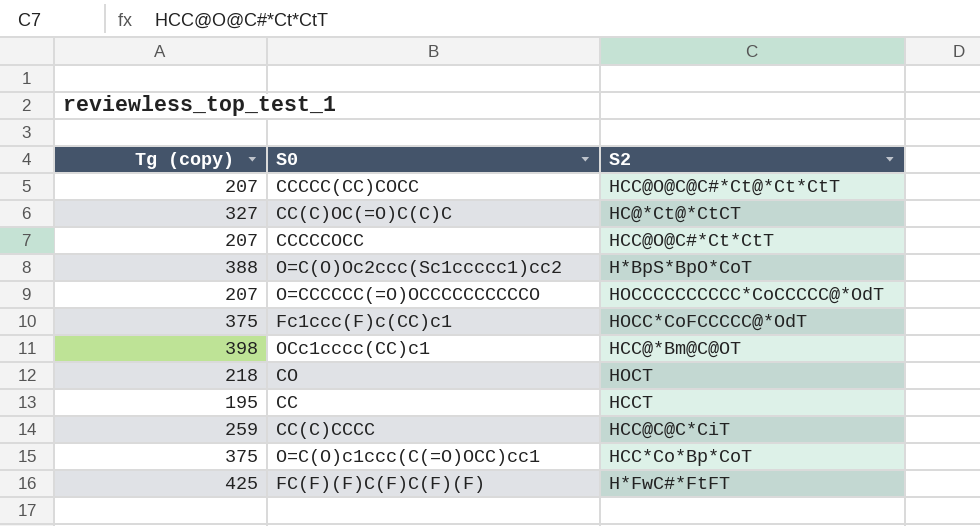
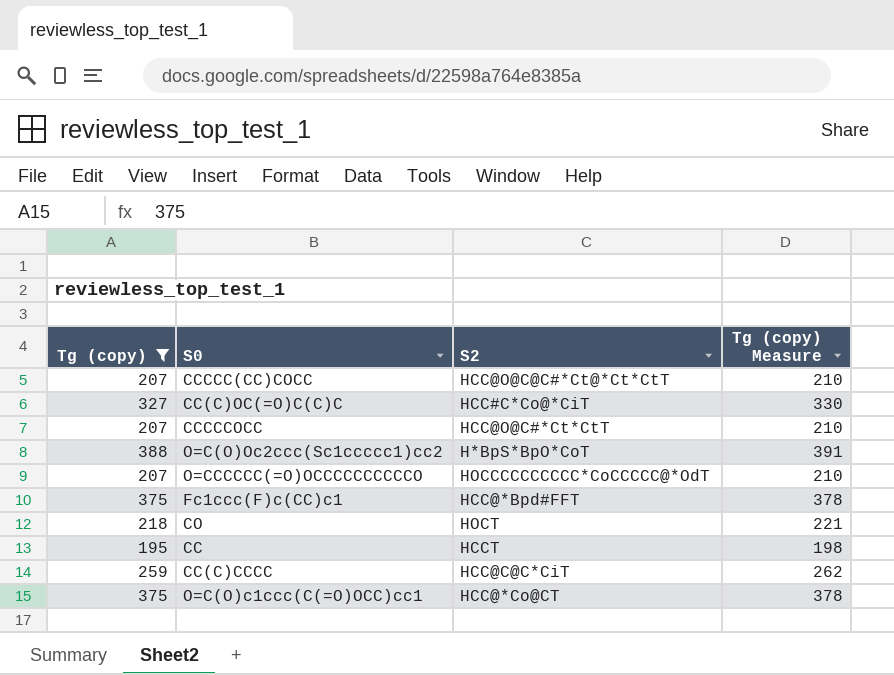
filter: none -> Tg (copy) <= 388
column Tg (copy) Measure | formula: none -> [Tg (copy)] + 3
CC(C)OC(=O)C(C)C | S2: HC@*Ct@*CtCT -> HCC#C*Co@*CiT
Fc1ccc(F)c(CC)c1 | S2: HOCC*CoFCCCCC@*OdT -> HCC@*Bpd#FFT
O=C(O)c1ccc(C(=O)OCC)cc1 | S2: HCC*Co*Bp*CoT -> HCC@*Co@CT

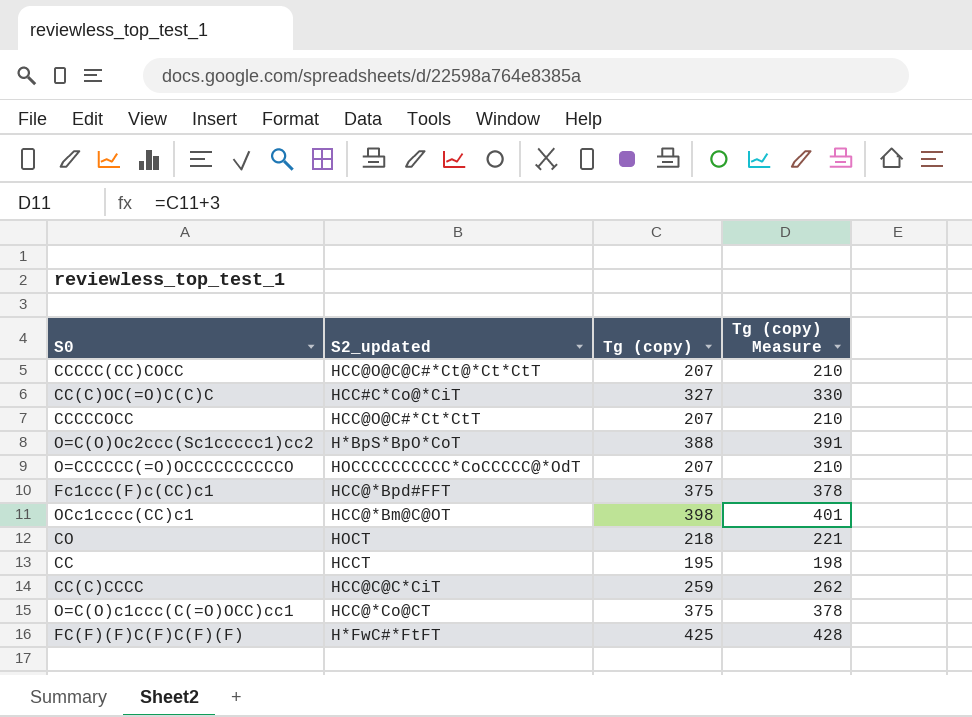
filter: Tg (copy) <= 388 -> none
column name: S2 -> S2_updated
column Tg (copy) | position: 1 -> 3

